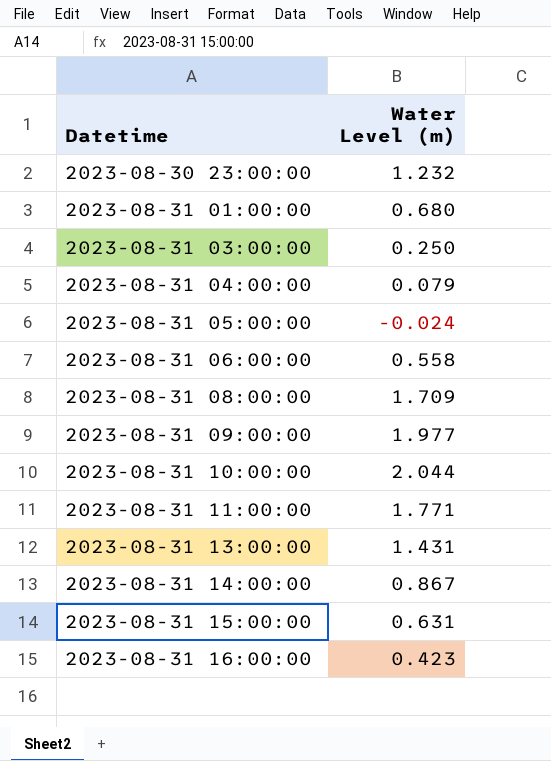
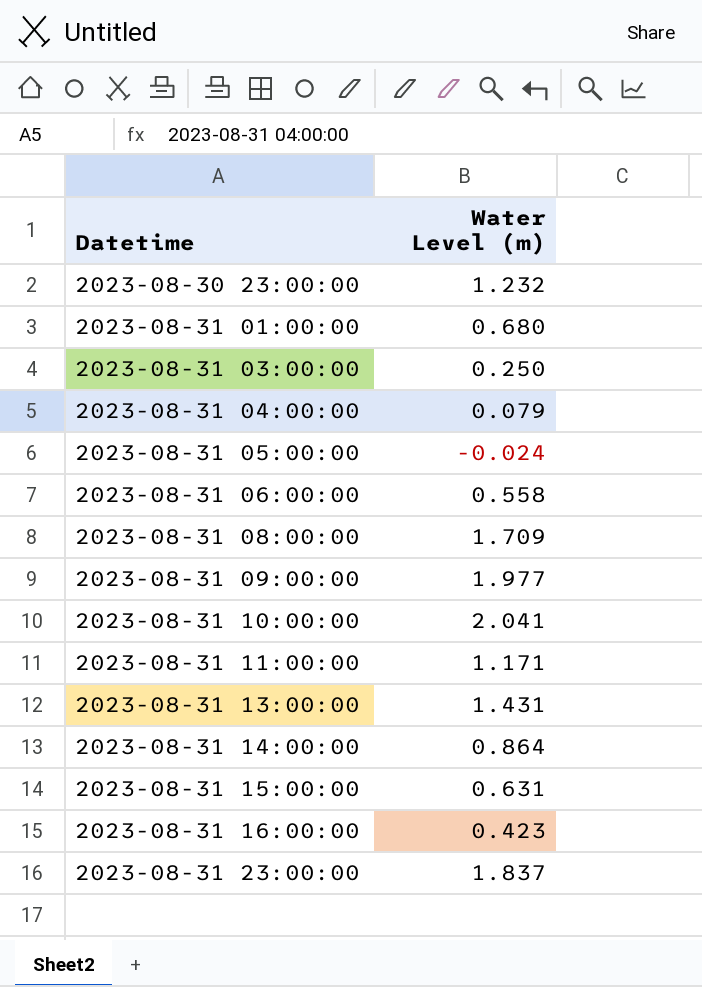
2023-08-31 10:00:00 | Water Level (m): 2.044 -> 2.041
2023-08-31 11:00:00 | Water Level (m): 1.771 -> 1.171
2023-08-31 14:00:00 | Water Level (m): 0.867 -> 0.864
row 2023-08-31 23:00:00: none -> 1.837

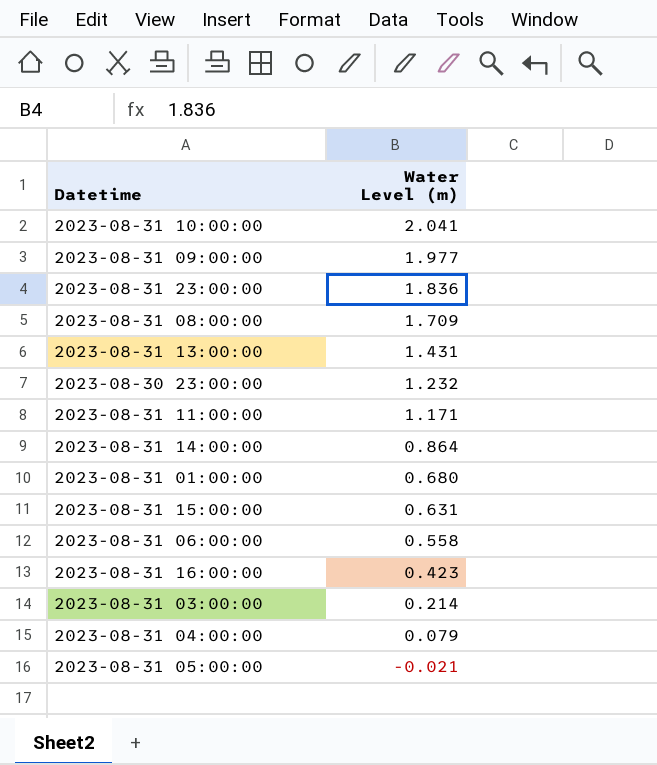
row order: Datetime ascending -> Water Level (m) descending
2023-08-31 23:00:00 | Water Level (m): 1.837 -> 1.836
2023-08-31 03:00:00 | Water Level (m): 0.250 -> 0.214
2023-08-31 05:00:00 | Water Level (m): -0.024 -> -0.021

